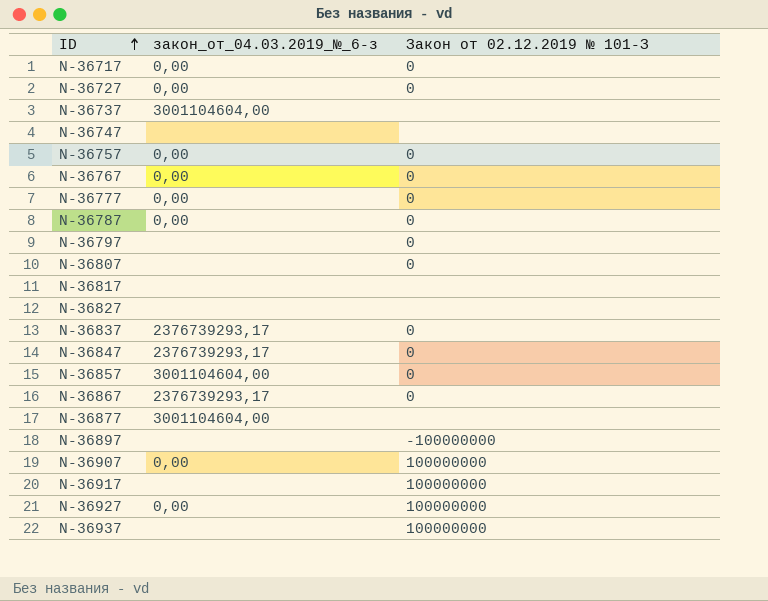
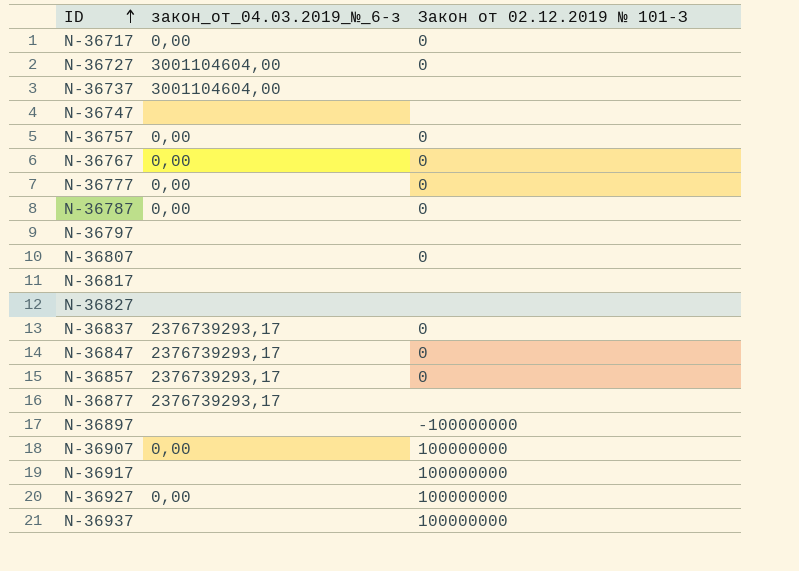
row N-36867: 2376739293,17 | 0 -> none
N-36727 | закон_от_04.03.2019_№_6-з: 0,00 -> 3001104604,00
N-36797 | Закон от 02.12.2019 № 101-З: 0 -> none
N-36857 | закон_от_04.03.2019_№_6-з: 3001104604,00 -> 2376739293,17
N-36877 | закон_от_04.03.2019_№_6-з: 3001104604,00 -> 2376739293,17

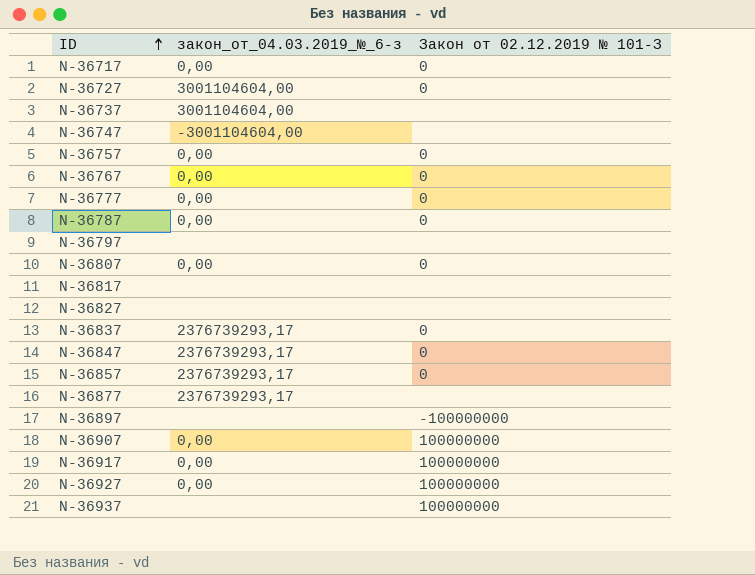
N-36747 | закон_от_04.03.2019_№_6-з: none -> -3001104604,00
N-36807 | закон_от_04.03.2019_№_6-з: none -> 0,00
N-36917 | закон_от_04.03.2019_№_6-з: none -> 0,00

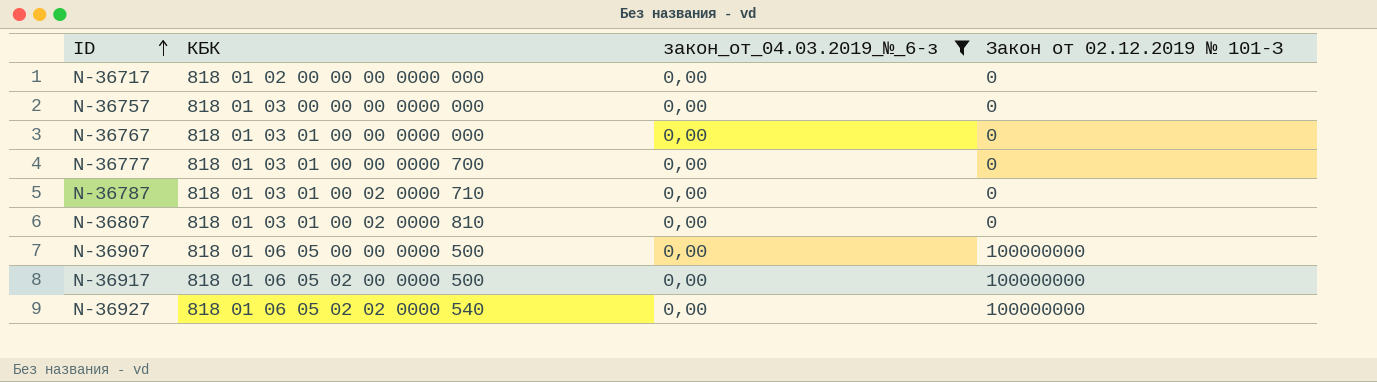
filter: none -> закон_от_04.03.2019_№_6-з = 0,00
column КБК | position: none -> 2

